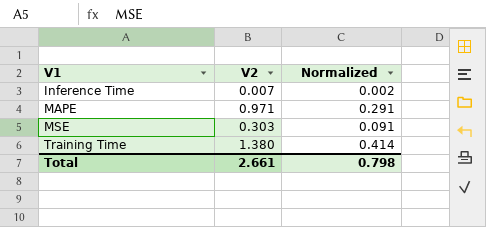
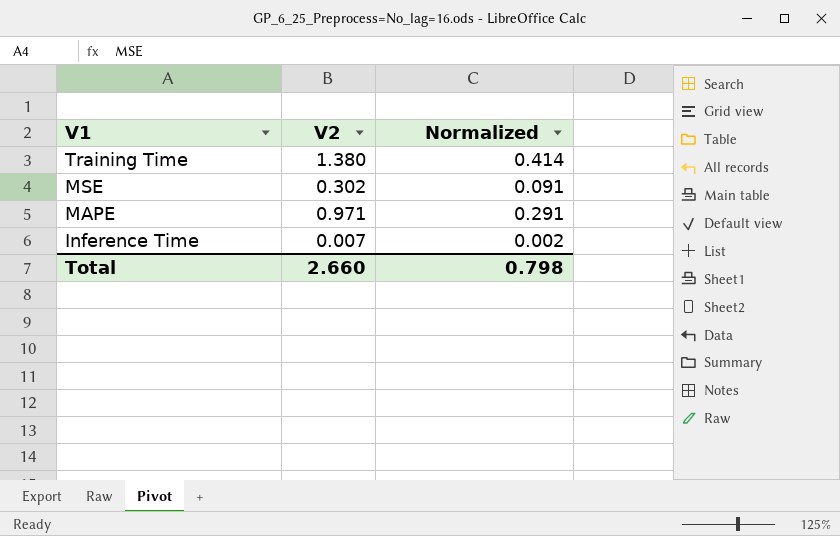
row order: V1 ascending -> V1 descending
MSE | V2: 0.303 -> 0.302
Total | V2: 2.661 -> 2.660

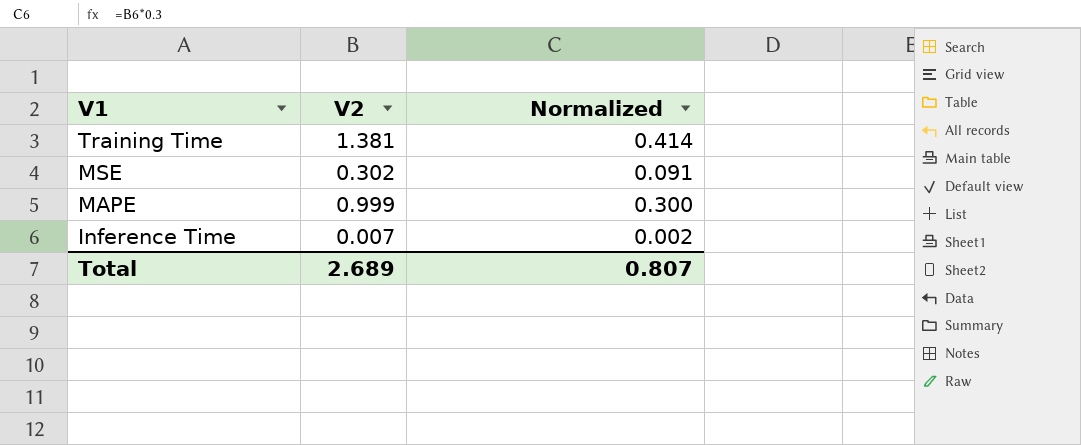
Training Time | V2: 1.380 -> 1.381
MAPE | V2: 0.971 -> 0.999
MAPE | Normalized: 0.291 -> 0.300
Total | V2: 2.660 -> 2.689
Total | Normalized: 0.798 -> 0.807

